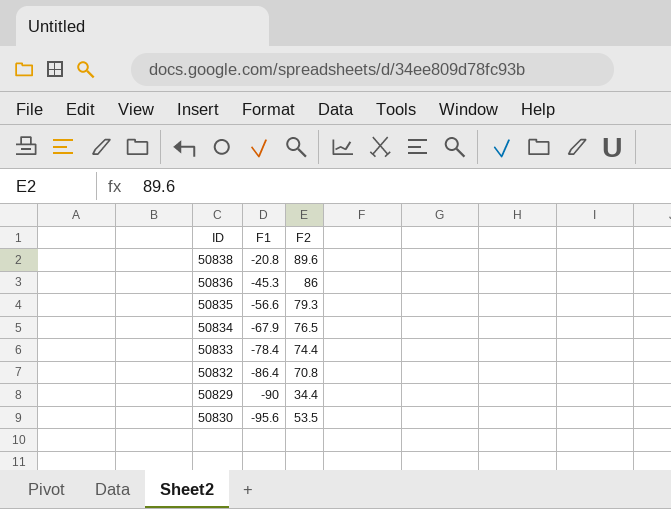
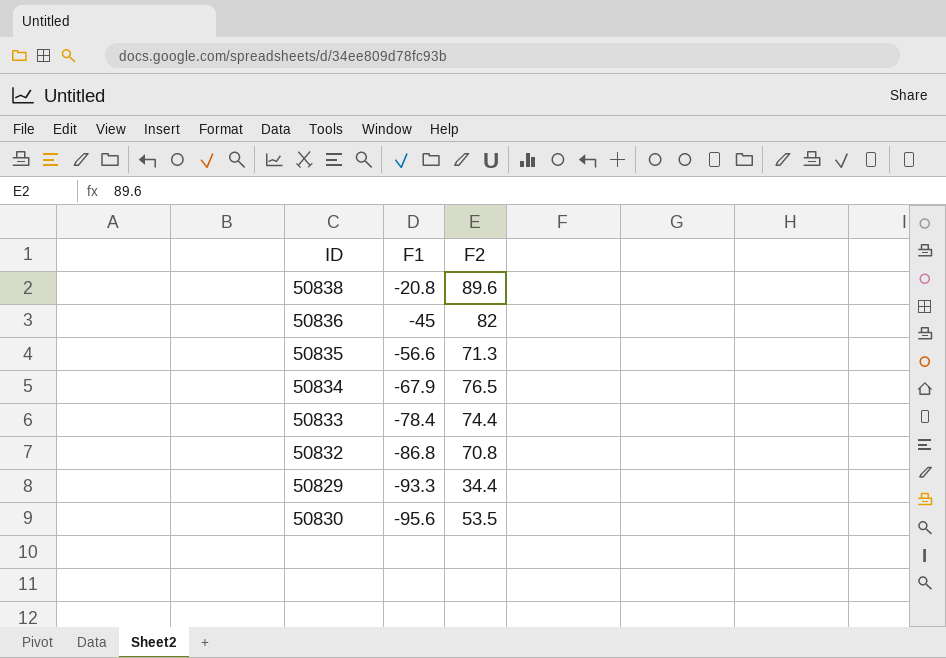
50836 | F1: -45.3 -> -45
50836 | F2: 86 -> 82
50835 | F2: 79.3 -> 71.3
50832 | F1: -86.4 -> -86.8
50829 | F1: -90 -> -93.3

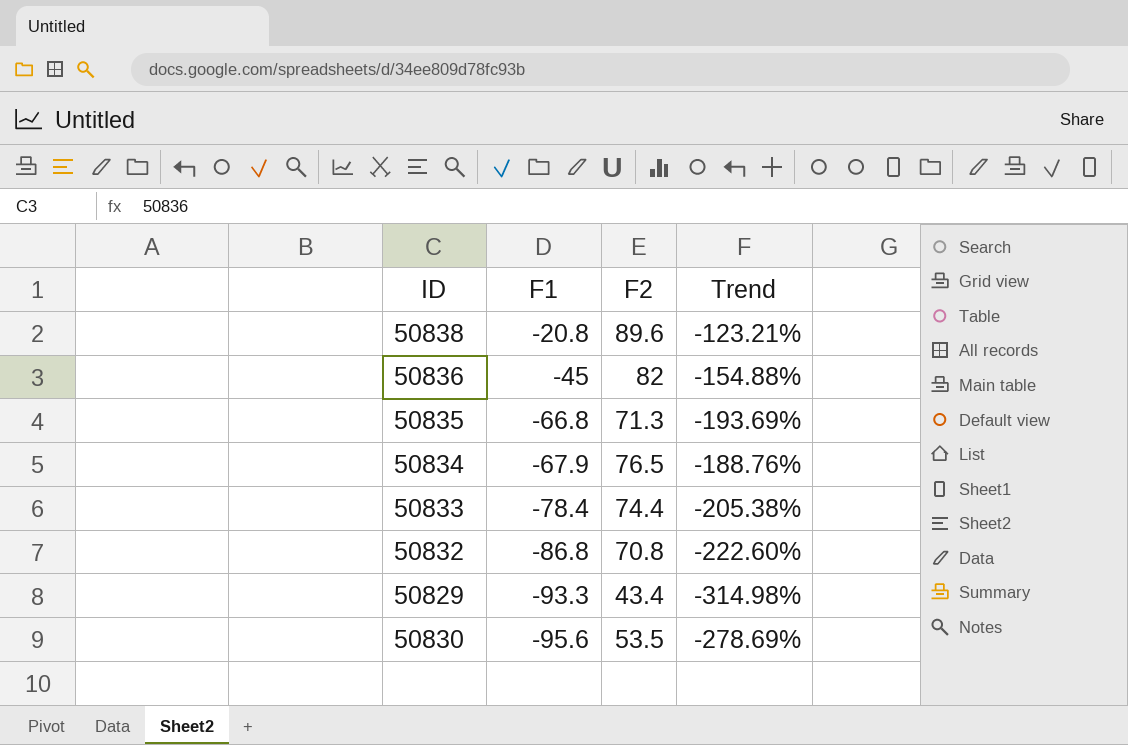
column Trend | formula: none -> ([F1] - [F2]) / [F2]
50835 | F1: -56.6 -> -66.8
50829 | F2: 34.4 -> 43.4

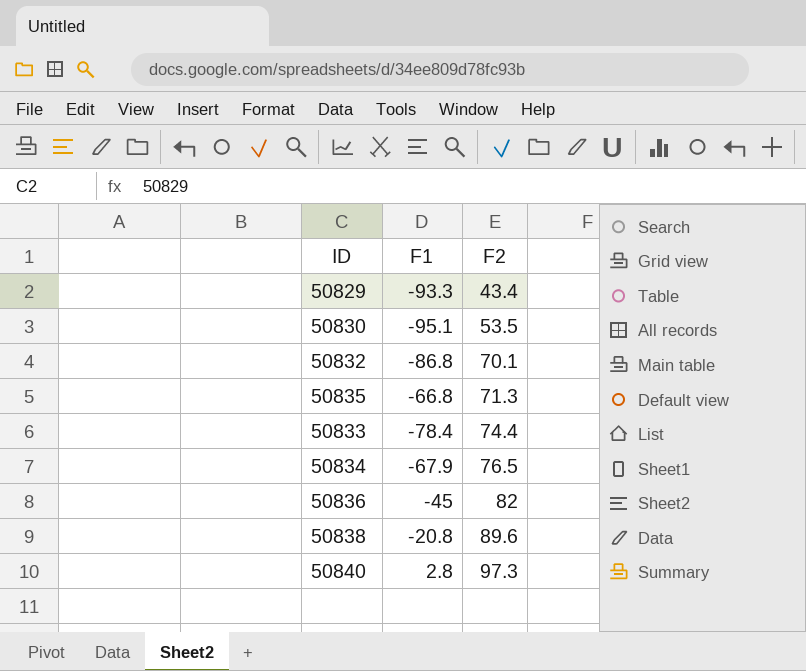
row order: F1 descending -> F2 ascending
column Trend | formula: ([F1] - [F2]) / [F2] -> none
50830 | F1: -95.6 -> -95.1
50832 | F2: 70.8 -> 70.1
row 50840: none -> 2.8 | 97.3

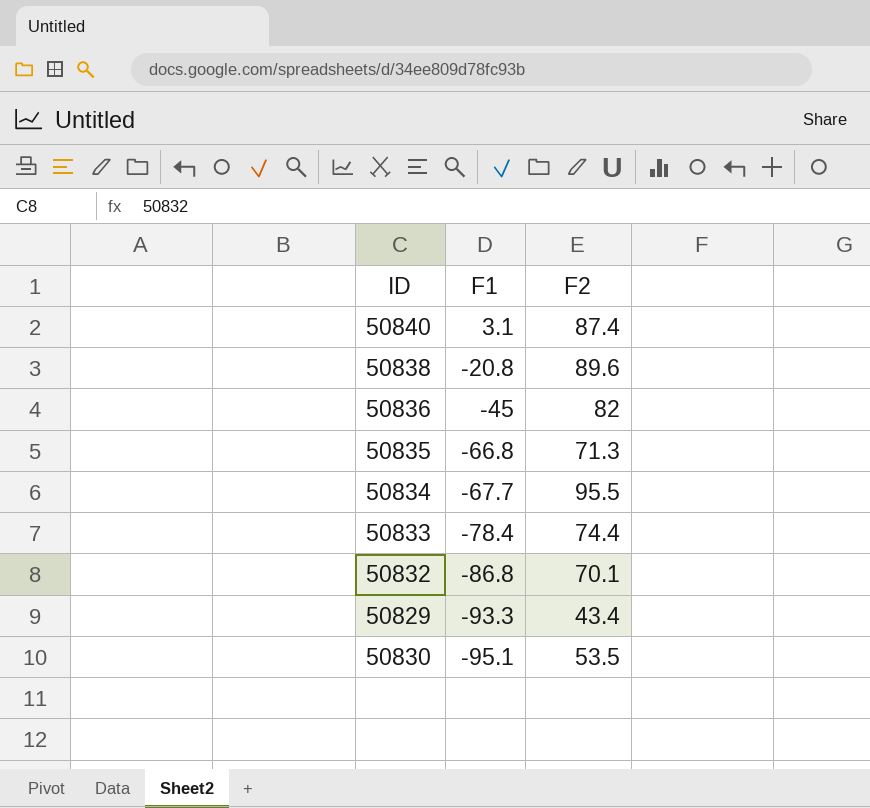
row order: F2 ascending -> F1 descending
50840 | F1: 2.8 -> 3.1
50840 | F2: 97.3 -> 87.4
50834 | F1: -67.9 -> -67.7
50834 | F2: 76.5 -> 95.5

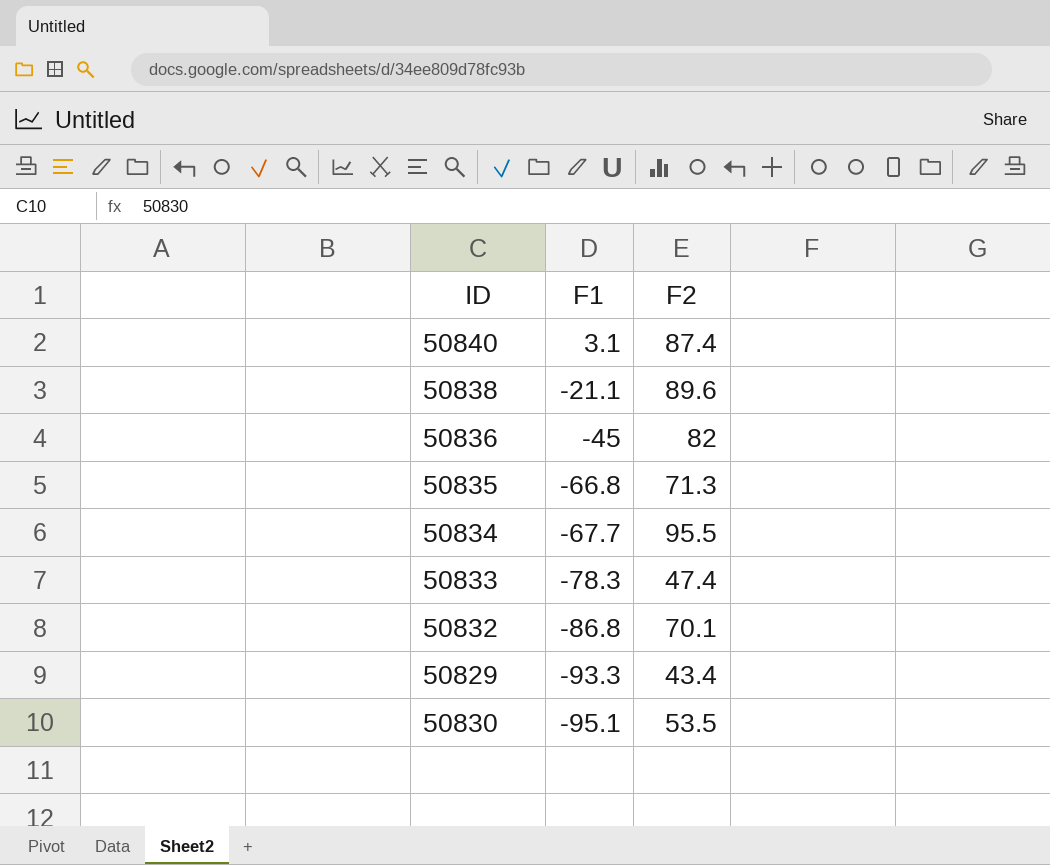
50838 | F1: -20.8 -> -21.1
50833 | F1: -78.4 -> -78.3
50833 | F2: 74.4 -> 47.4

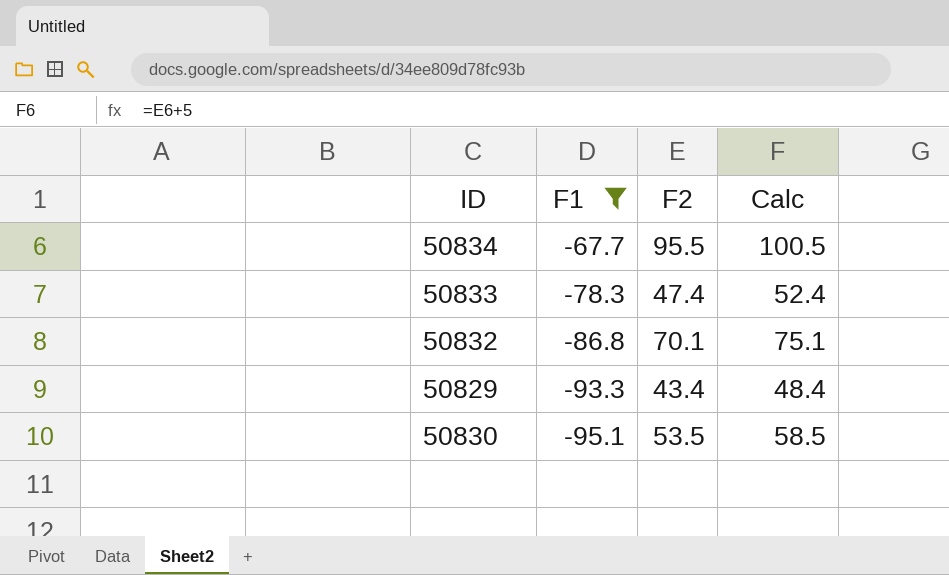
filter: none -> F1 <= -67.7
column Calc | formula: none -> [F2] + 5

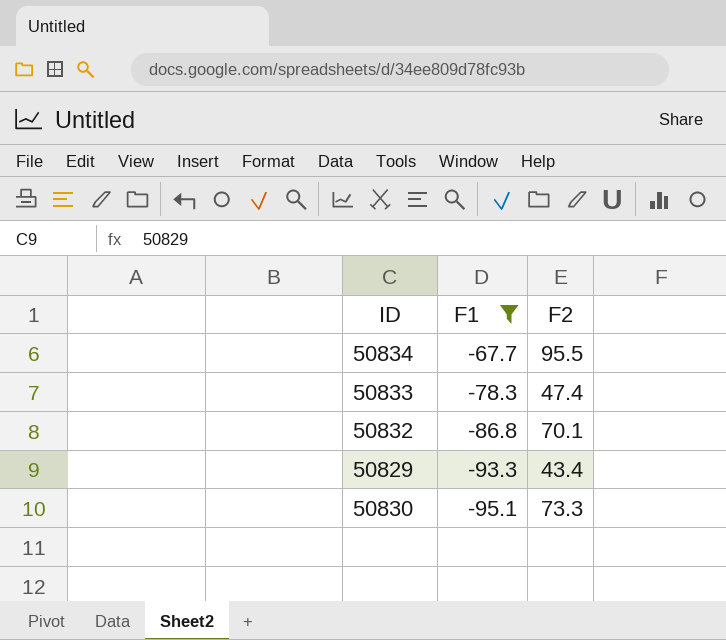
column Calc | formula: [F2] + 5 -> none
50830 | F2: 53.5 -> 73.3

